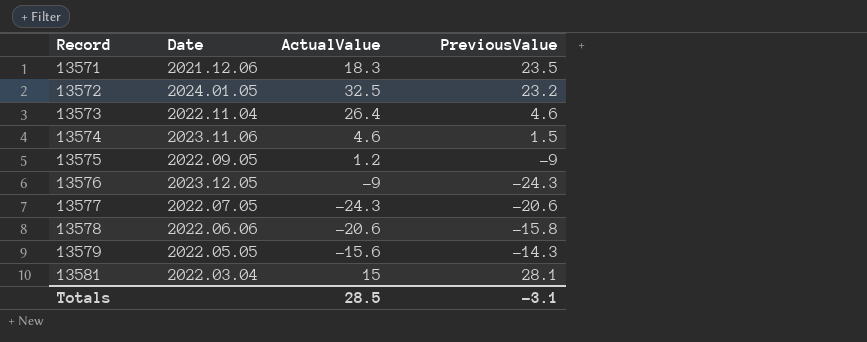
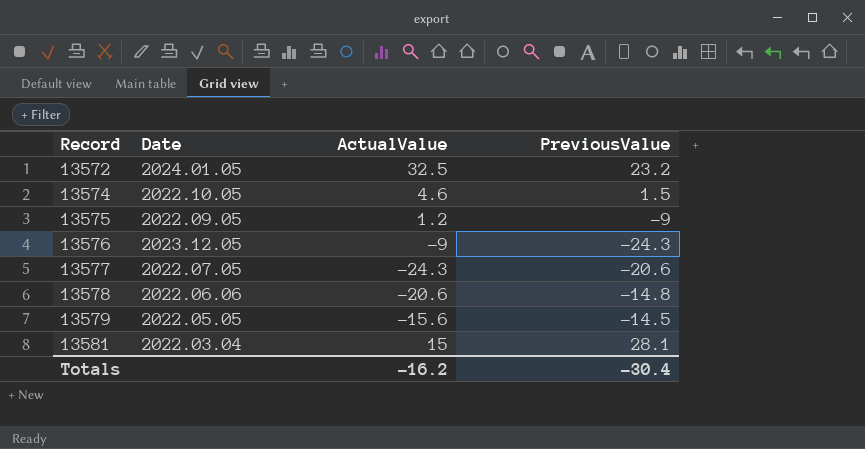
row 13571: 2021.12.06 | 18.3 | 23.5 -> none
row 13573: 2022.11.04 | 26.4 | 4.6 -> none
13574 | Date: 2023.11.06 -> 2022.10.05
13578 | PreviousValue: -15.8 -> -14.8
13579 | PreviousValue: -14.3 -> -14.5
Totals | ActualValue: 28.5 -> -16.2
Totals | PreviousValue: -3.1 -> -30.4

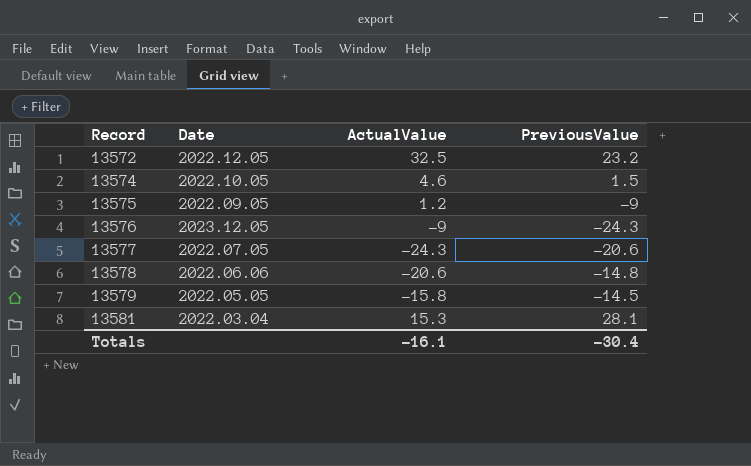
13572 | Date: 2024.01.05 -> 2022.12.05
13579 | ActualValue: -15.6 -> -15.8
13581 | ActualValue: 15 -> 15.3
Totals | ActualValue: -16.2 -> -16.1

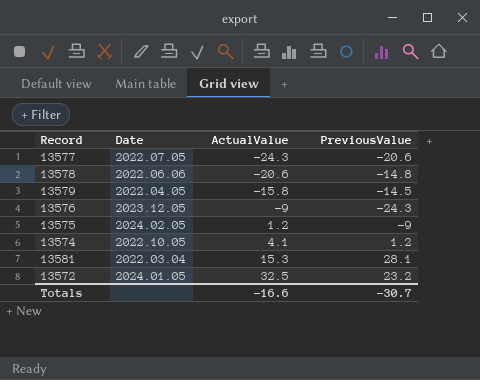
row order: Record ascending -> ActualValue ascending
13579 | Date: 2022.05.05 -> 2022.04.05
13575 | Date: 2022.09.05 -> 2024.02.05
13574 | ActualValue: 4.6 -> 4.1
13574 | PreviousValue: 1.5 -> 1.2
13572 | Date: 2022.12.05 -> 2024.01.05
Totals | ActualValue: -16.1 -> -16.6
Totals | PreviousValue: -30.4 -> -30.7

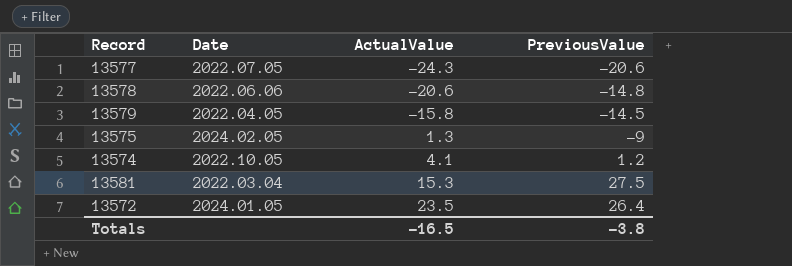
row 13576: 2023.12.05 | -9 | -24.3 -> none
13575 | ActualValue: 1.2 -> 1.3
13581 | PreviousValue: 28.1 -> 27.5
13572 | ActualValue: 32.5 -> 23.5
13572 | PreviousValue: 23.2 -> 26.4
Totals | ActualValue: -16.6 -> -16.5
Totals | PreviousValue: -30.7 -> -3.8

